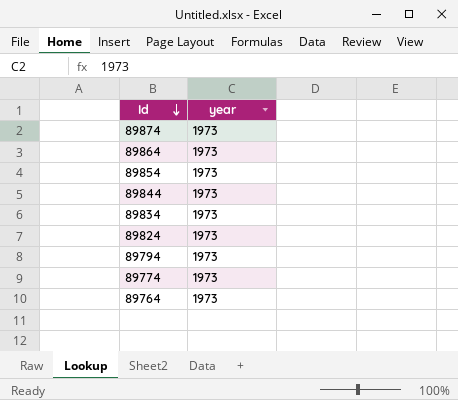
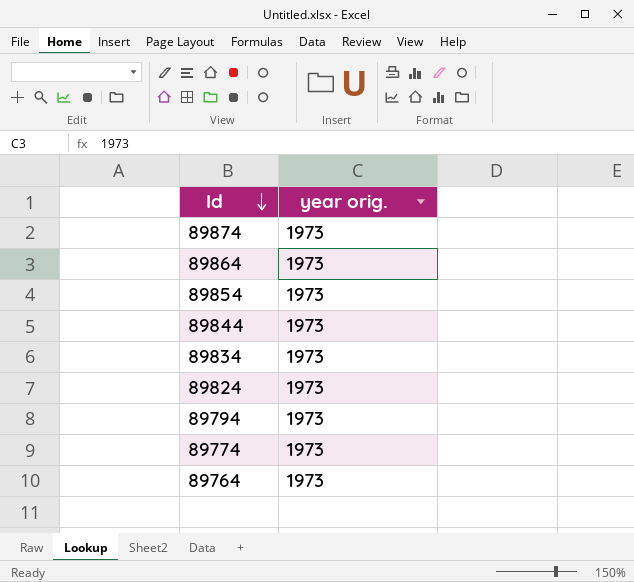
column name: year -> year orig.

